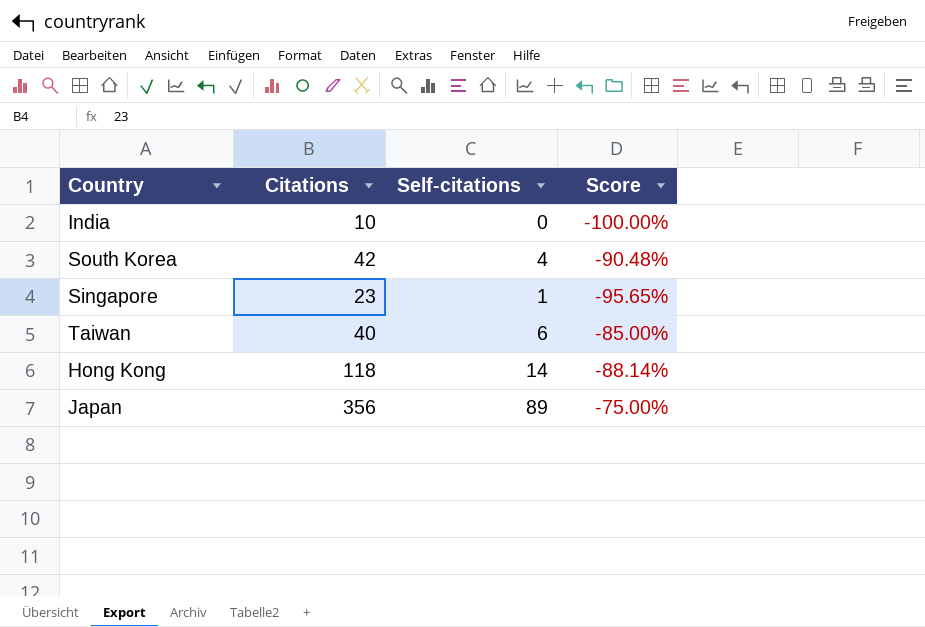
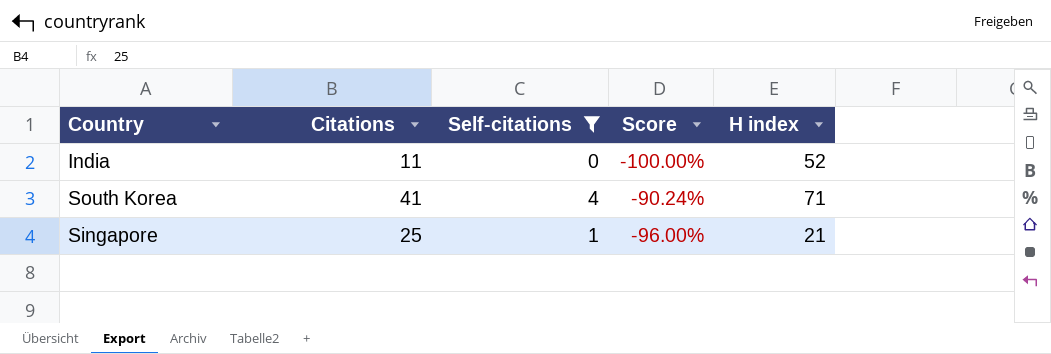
filter: none -> Self-citations <= 4
column H index | position: none -> 5
India | Citations: 10 -> 11
South Korea | Citations: 42 -> 41
South Korea | Score: -90.48% -> -90.24%
Singapore | Citations: 23 -> 25
Singapore | Score: -95.65% -> -96.00%

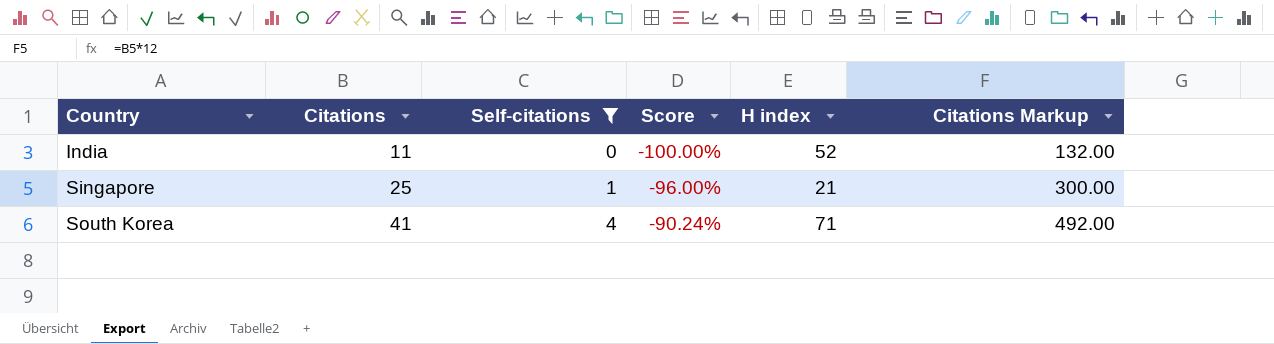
row order: none -> Country ascending
column Citations Markup | formula: none -> [Citations] * 12

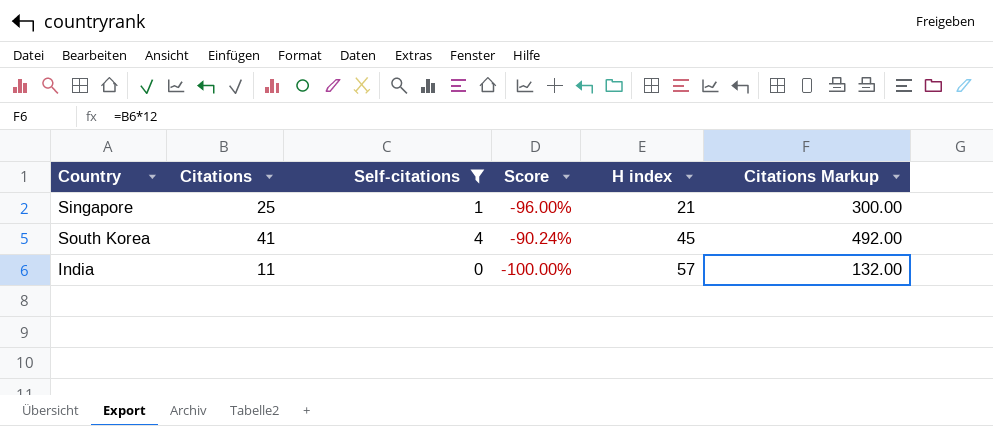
row order: Country ascending -> H index ascending
South Korea | H index: 71 -> 45
India | H index: 52 -> 57

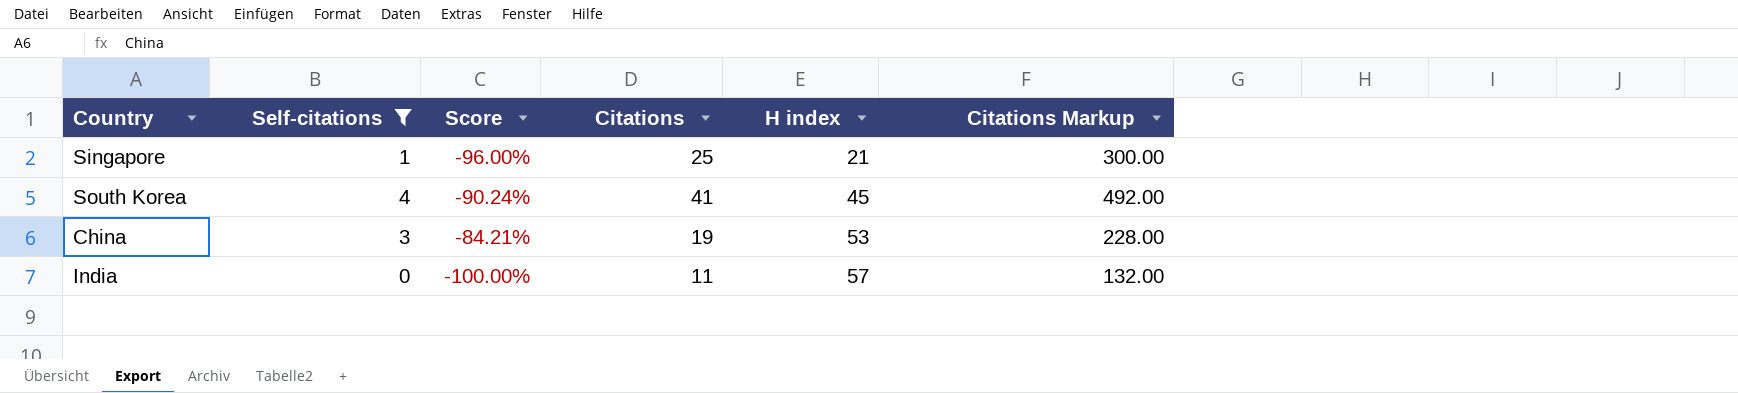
column Citations | position: 2 -> 4
row China: none -> 3 | -84.21% | 19 | 53 | 228.00

